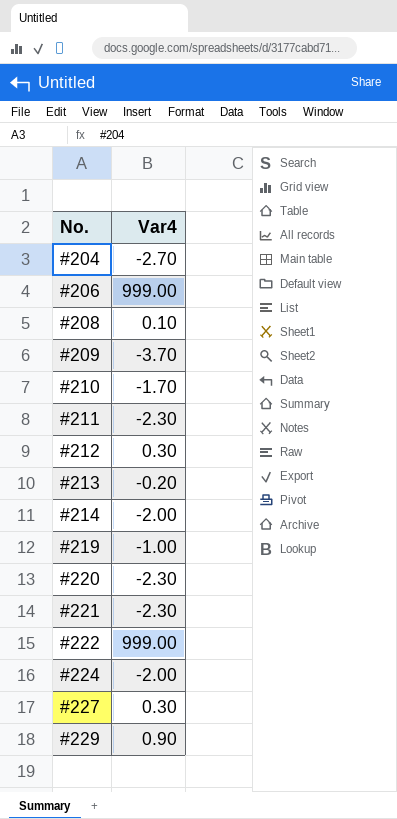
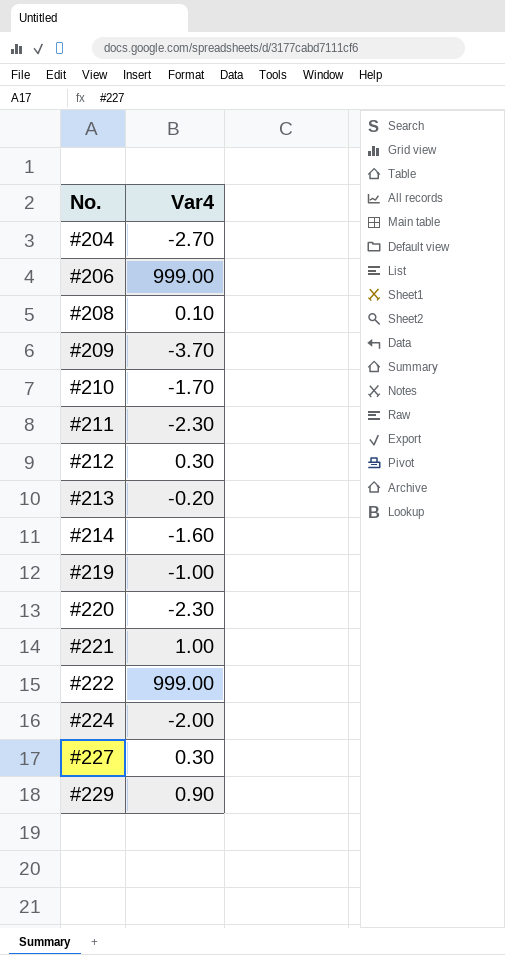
#214 | Var4: -2.00 -> -1.60
#221 | Var4: -2.30 -> 1.00

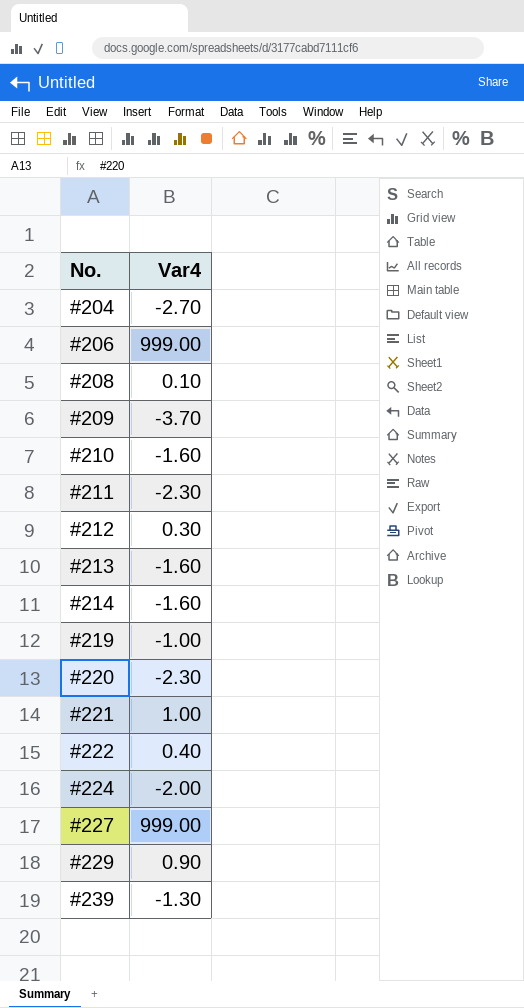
#210 | Var4: -1.70 -> -1.60
#213 | Var4: -0.20 -> -1.60
#222 | Var4: 999.00 -> 0.40
#227 | Var4: 0.30 -> 999.00
row #239: none -> -1.30

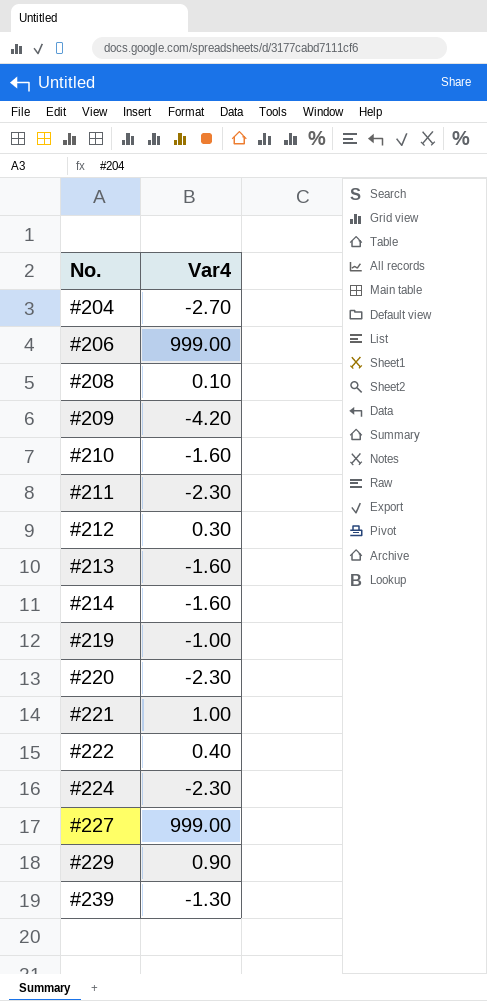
#209 | Var4: -3.70 -> -4.20
#224 | Var4: -2.00 -> -2.30

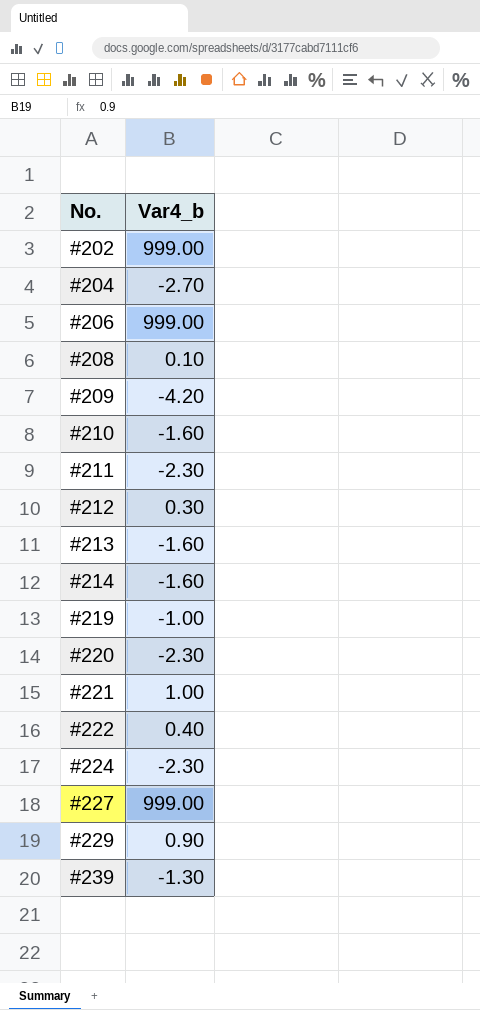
column name: Var4 -> Var4_b
row #202: none -> 999.00

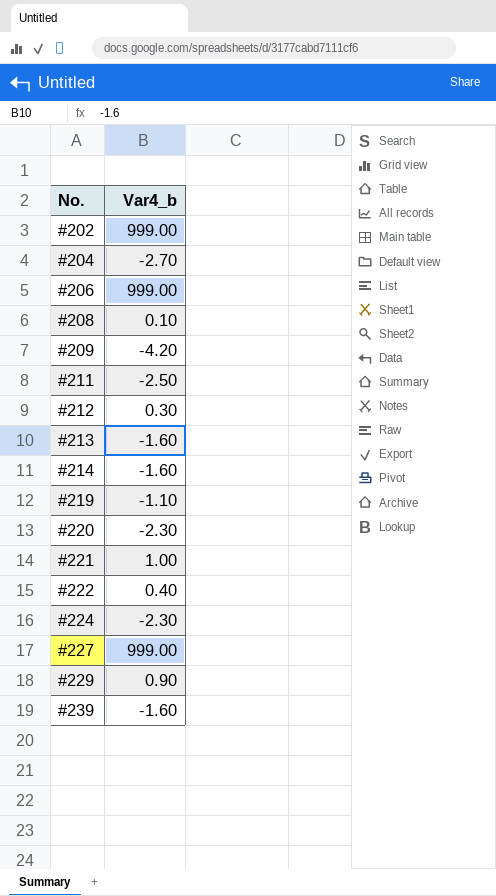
row #210: -1.60 -> none
#211 | Var4_b: -2.30 -> -2.50
#219 | Var4_b: -1.00 -> -1.10
#239 | Var4_b: -1.30 -> -1.60

